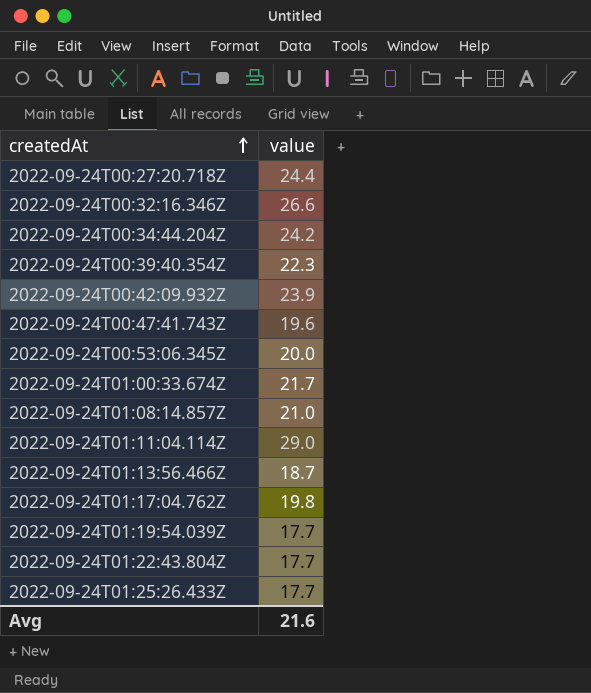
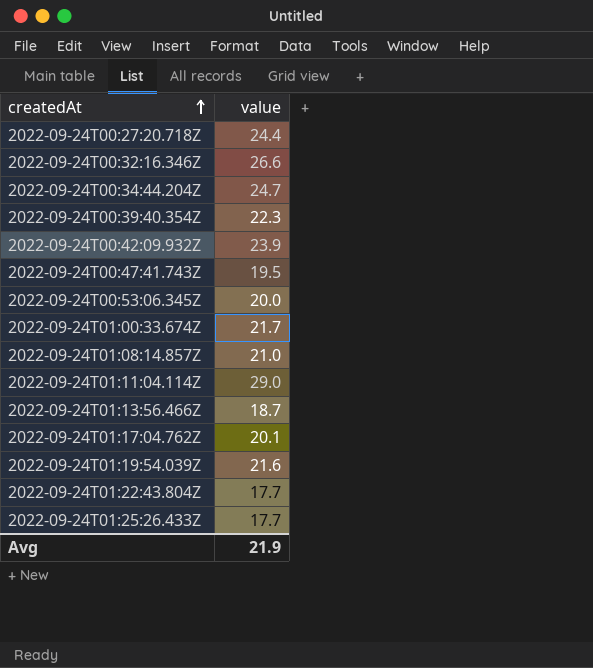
2022-09-24T00:34:44.204Z | value: 24.2 -> 24.7
2022-09-24T00:47:41.743Z | value: 19.6 -> 19.5
2022-09-24T01:17:04.762Z | value: 19.8 -> 20.1
2022-09-24T01:19:54.039Z | value: 17.7 -> 21.6
Avg | value: 21.6 -> 21.9

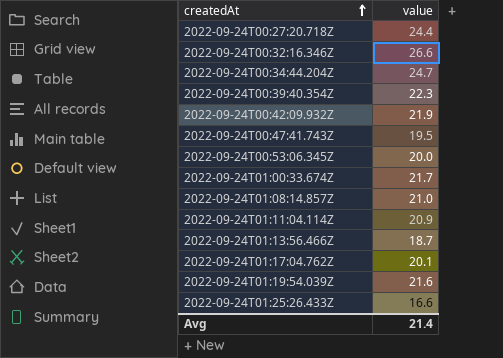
row 2022-09-24T01:22:43.804Z: 17.7 -> none
2022-09-24T00:42:09.932Z | value: 23.9 -> 21.9
2022-09-24T01:11:04.114Z | value: 29.0 -> 20.9
2022-09-24T01:25:26.433Z | value: 17.7 -> 16.6
Avg | value: 21.9 -> 21.4

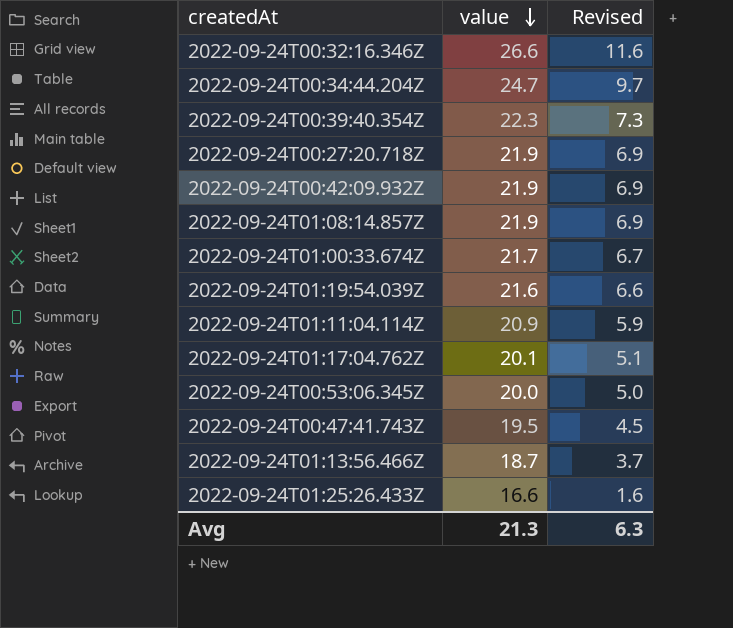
row order: createdAt ascending -> value descending
column Revised | formula: none -> [value] - 15
2022-09-24T00:27:20.718Z | value: 24.4 -> 21.9
2022-09-24T01:08:14.857Z | value: 21.0 -> 21.9
Avg | value: 21.4 -> 21.3

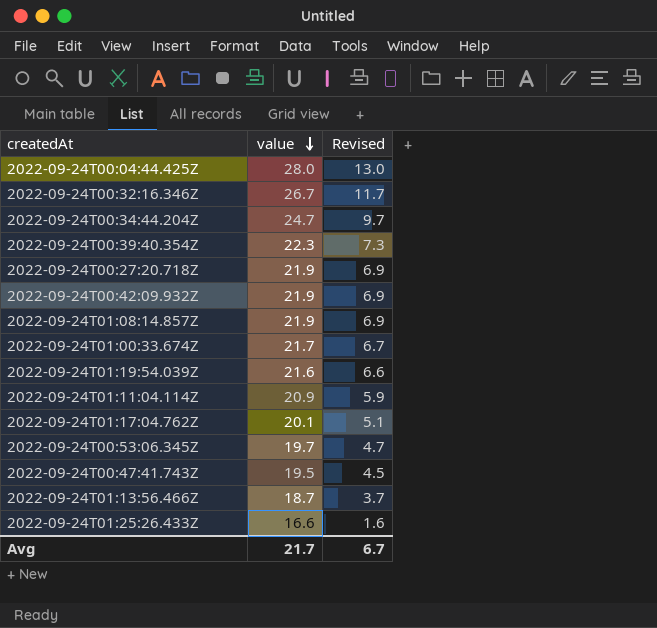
row 2022-09-24T00:04:44.425Z: none -> 28.0 | 13.0
2022-09-24T00:32:16.346Z | value: 26.6 -> 26.7
2022-09-24T00:32:16.346Z | Revised: 11.6 -> 11.7
2022-09-24T00:53:06.345Z | value: 20.0 -> 19.7
2022-09-24T00:53:06.345Z | Revised: 5.0 -> 4.7
Avg | value: 21.3 -> 21.7
Avg | Revised: 6.3 -> 6.7

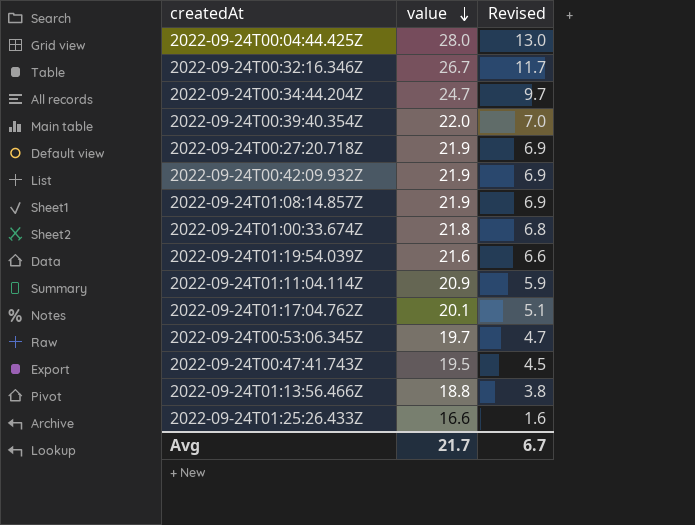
2022-09-24T00:39:40.354Z | value: 22.3 -> 22.0
2022-09-24T00:39:40.354Z | Revised: 7.3 -> 7.0
2022-09-24T01:00:33.674Z | value: 21.7 -> 21.8
2022-09-24T01:00:33.674Z | Revised: 6.7 -> 6.8
2022-09-24T01:13:56.466Z | value: 18.7 -> 18.8
2022-09-24T01:13:56.466Z | Revised: 3.7 -> 3.8

